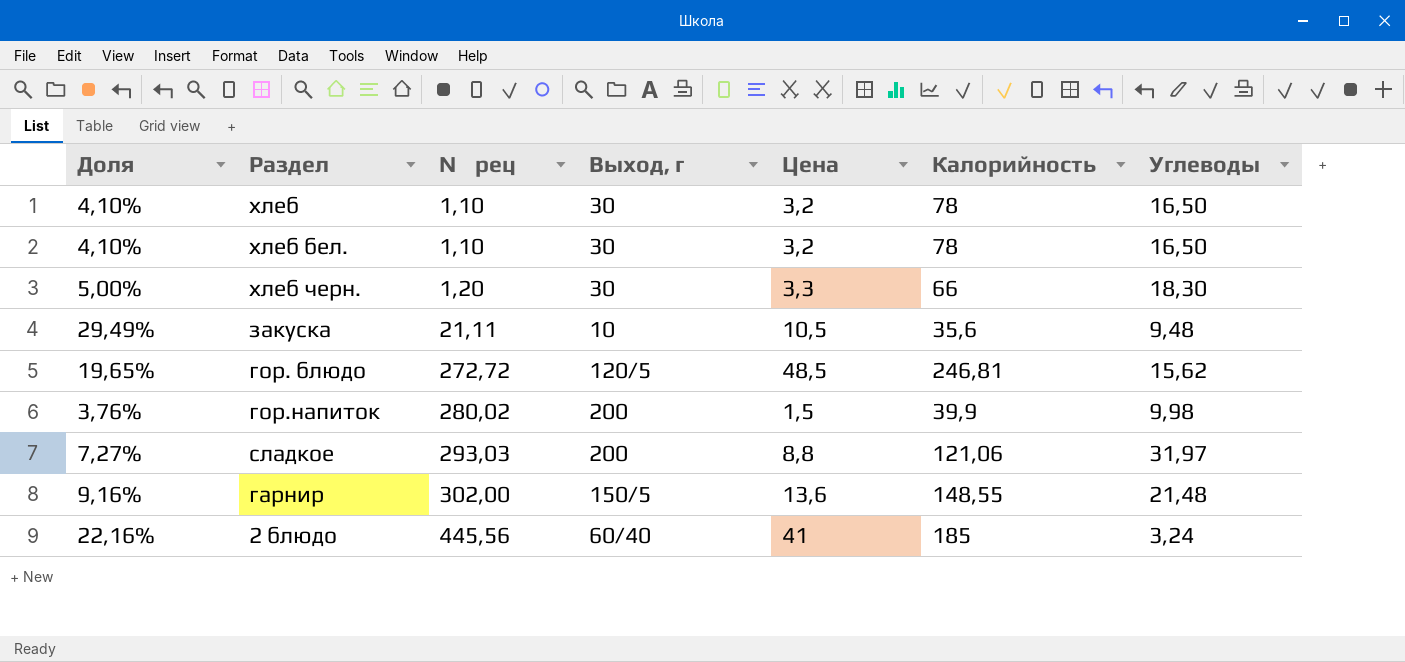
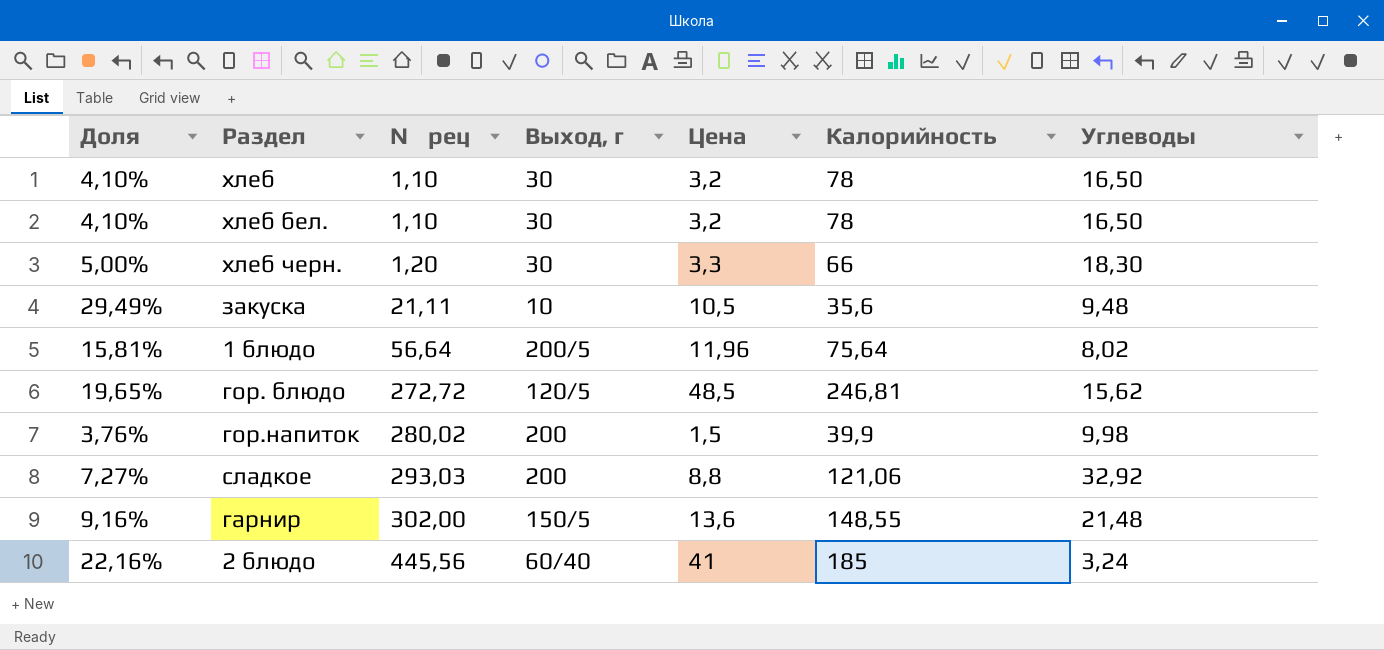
row 1 блюдо: none -> 15,81% | 56,64 | 200/5 | 11,96 | 75,64 | 8,02
сладкое | Углеводы: 31,97 -> 32,92

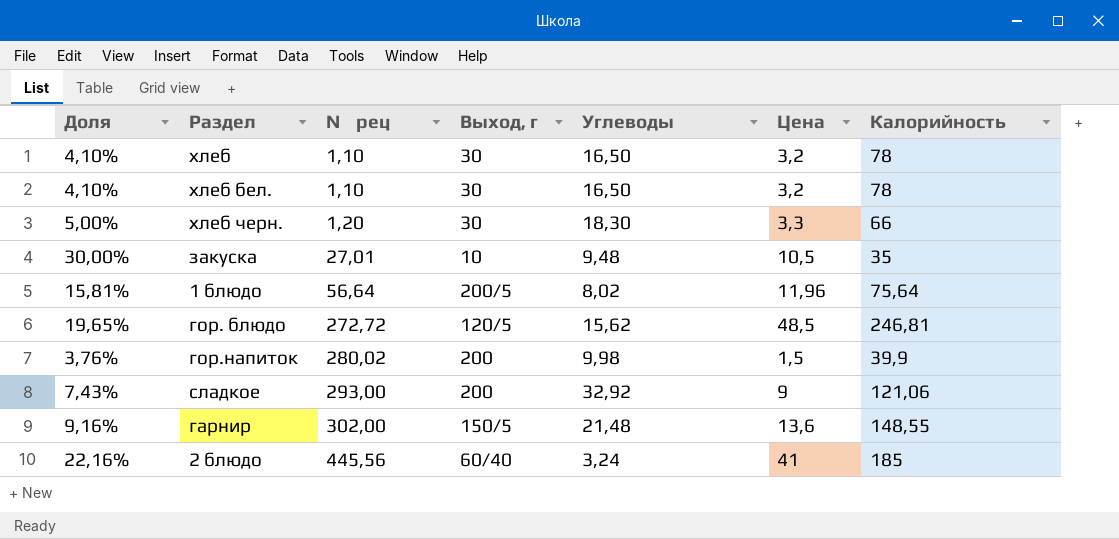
column Углеводы | position: 7 -> 5
закуска | Доля: 29,49% -> 30,00%
закуска | № рец: 21,11 -> 27,01
закуска | Калорийность: 35,6 -> 35
сладкое | Доля: 7,27% -> 7,43%
сладкое | № рец: 293,03 -> 293,00
сладкое | Цена: 8,8 -> 9

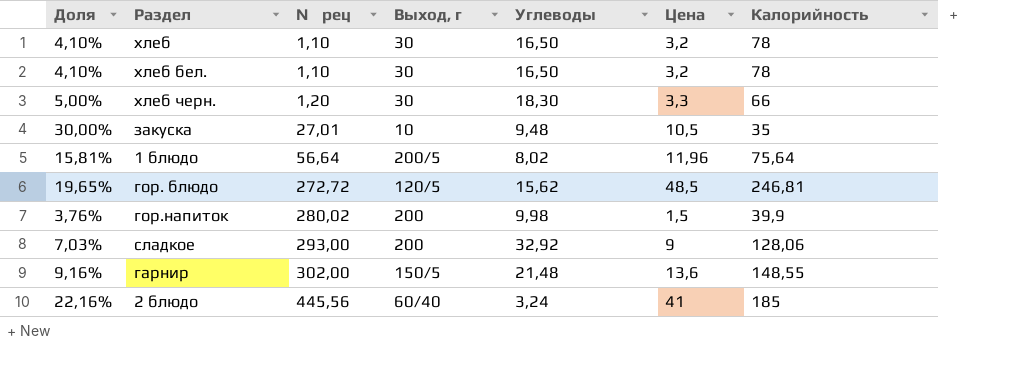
сладкое | Доля: 7,43% -> 7,03%
сладкое | Калорийность: 121,06 -> 128,06

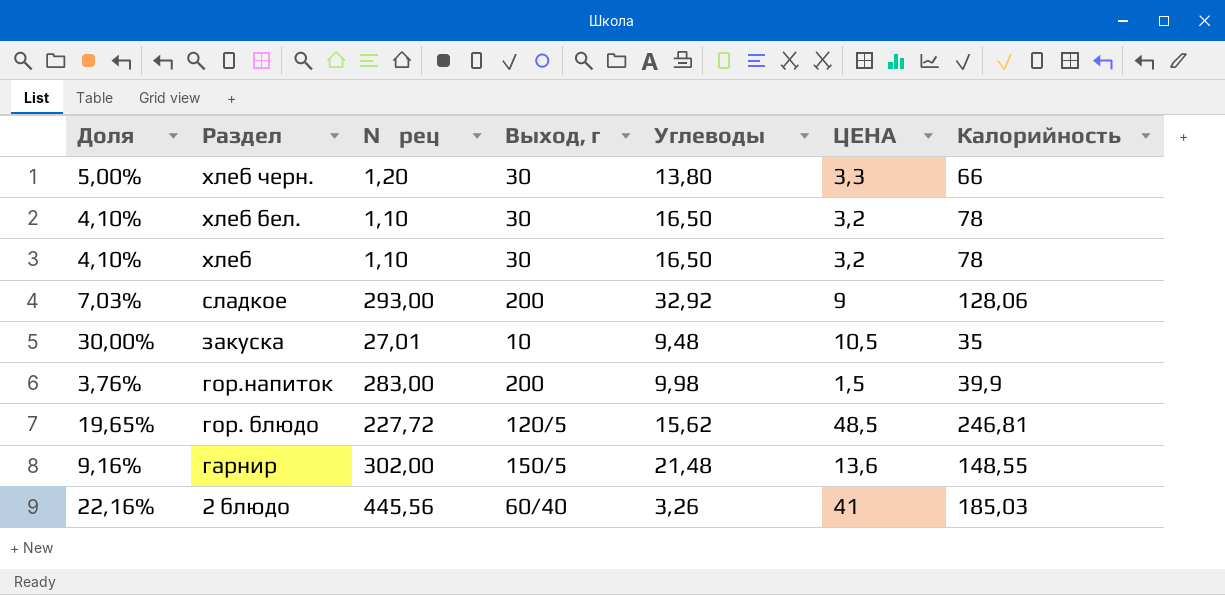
row order: № рец ascending -> Раздел descending
column name: Цена -> ЦЕНА
row 1 блюдо: 15,81% | 56,64 | 200/5 | 8,02 | 11,96 | 75,64 -> none
хлеб черн. | Углеводы: 18,30 -> 13,80
гор.напиток | № рец: 280,02 -> 283,00
гор. блюдо | № рец: 272,72 -> 227,72
2 блюдо | Углеводы: 3,24 -> 3,26
2 блюдо | Калорийность: 185 -> 185,03

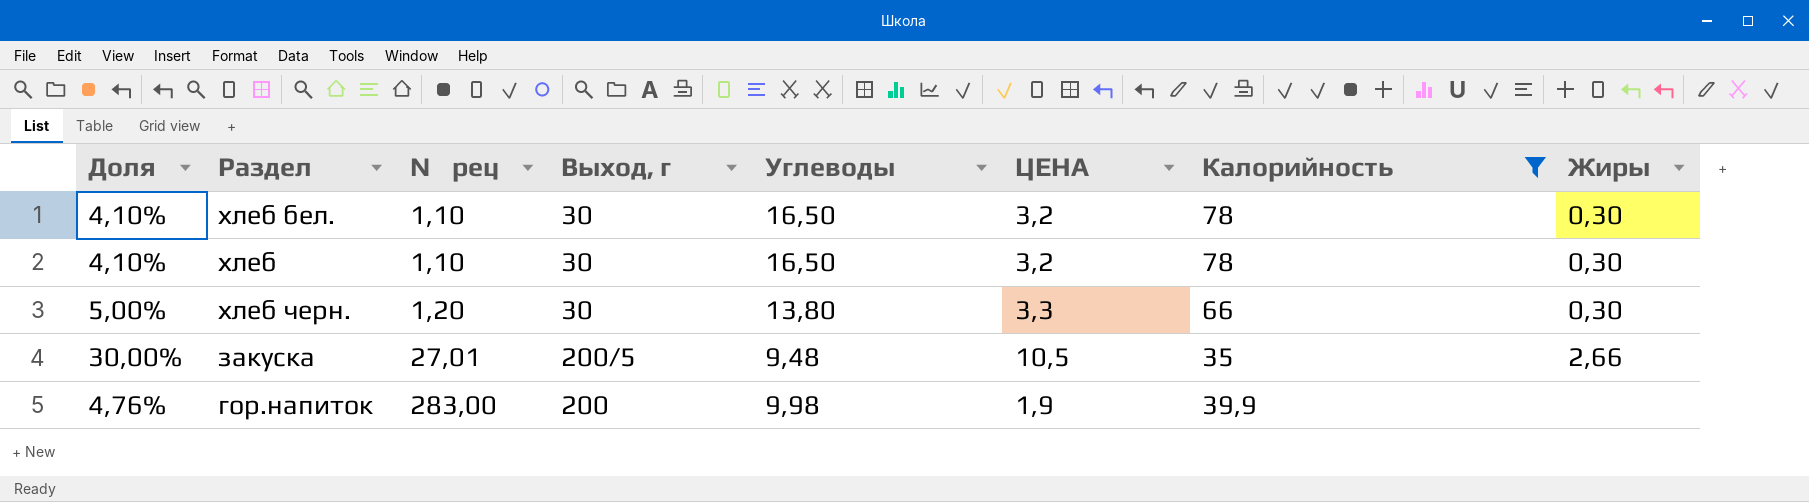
filter: none -> Калорийность <= 78
row order: Раздел descending -> № рец ascending
column Жиры | position: none -> 8
закуска | Выход, г: 10 -> 200/5
гор.напиток | Доля: 3,76% -> 4,76%
гор.напиток | ЦЕНА: 1,5 -> 1,9

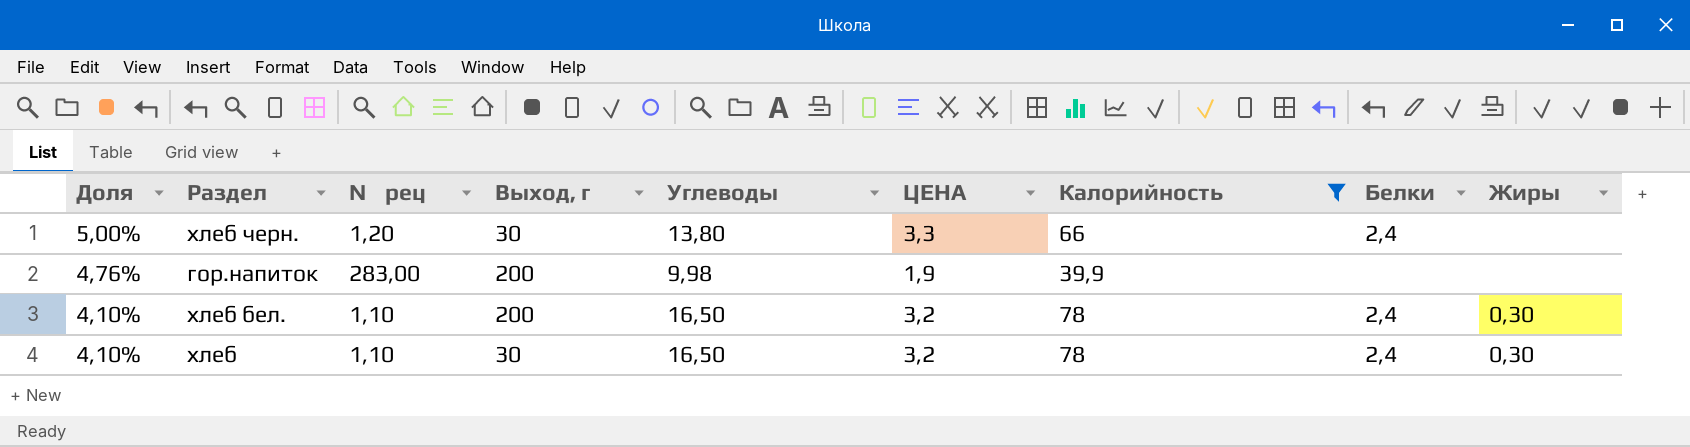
row order: № рец ascending -> Доля descending
column Белки | position: none -> 8
row закуска: 30,00% | 27,01 | 200/5 | 9,48 | 10,5 | 35 | 2,66 -> none
хлеб черн. | Жиры: 0,30 -> none
хлеб бел. | Выход, г: 30 -> 200

